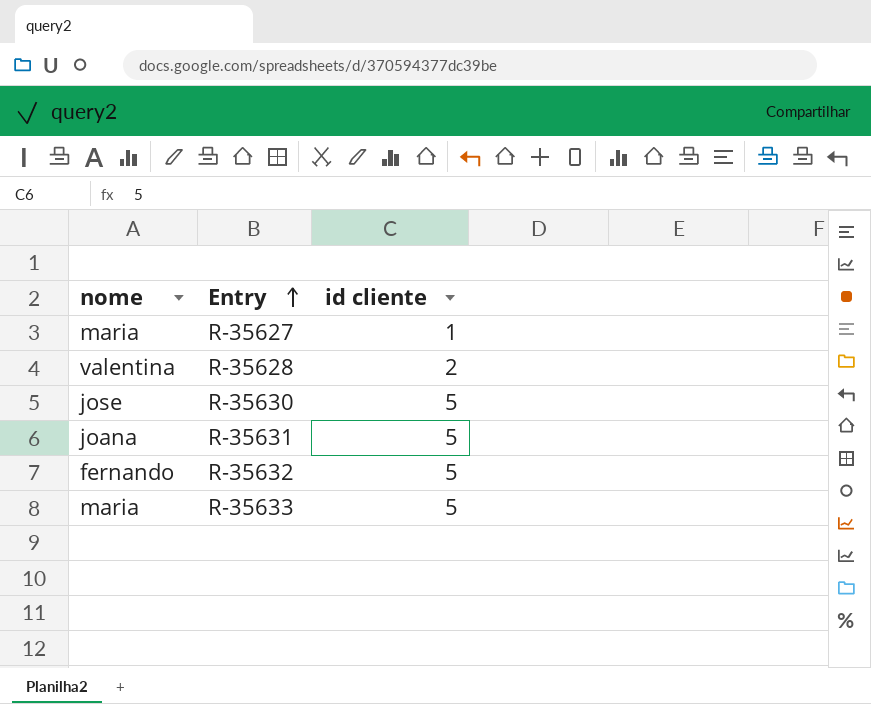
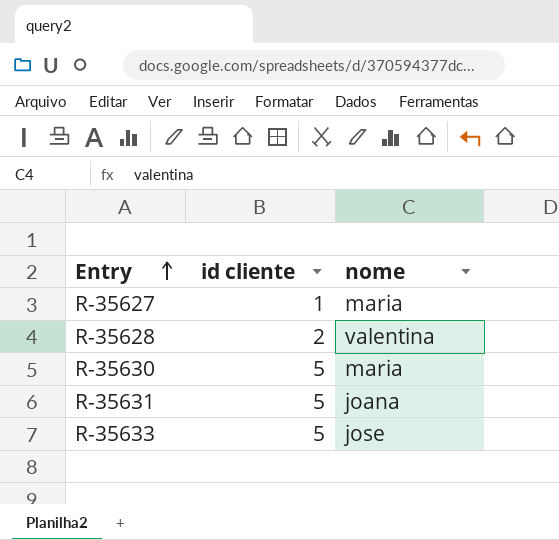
column nome | position: 1 -> 3
row R-35632: fernando | 5 -> none
R-35630 | nome: jose -> maria
R-35633 | nome: maria -> jose

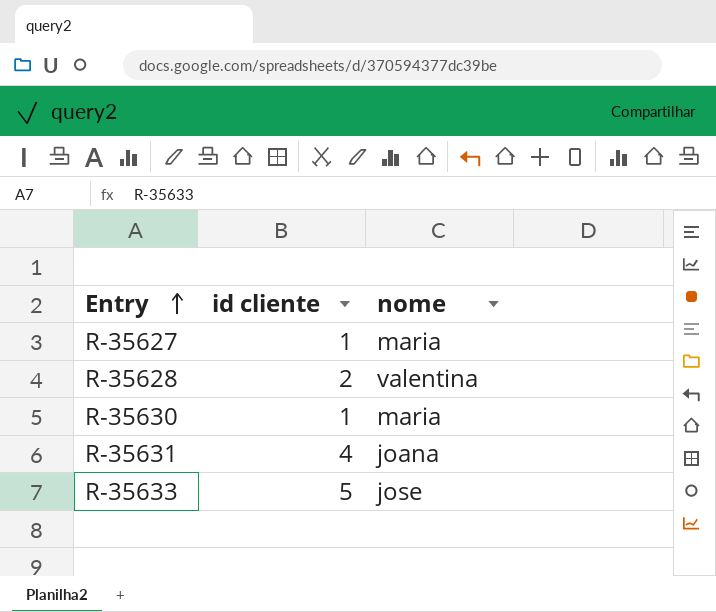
R-35630 | id cliente: 5 -> 1
R-35631 | id cliente: 5 -> 4

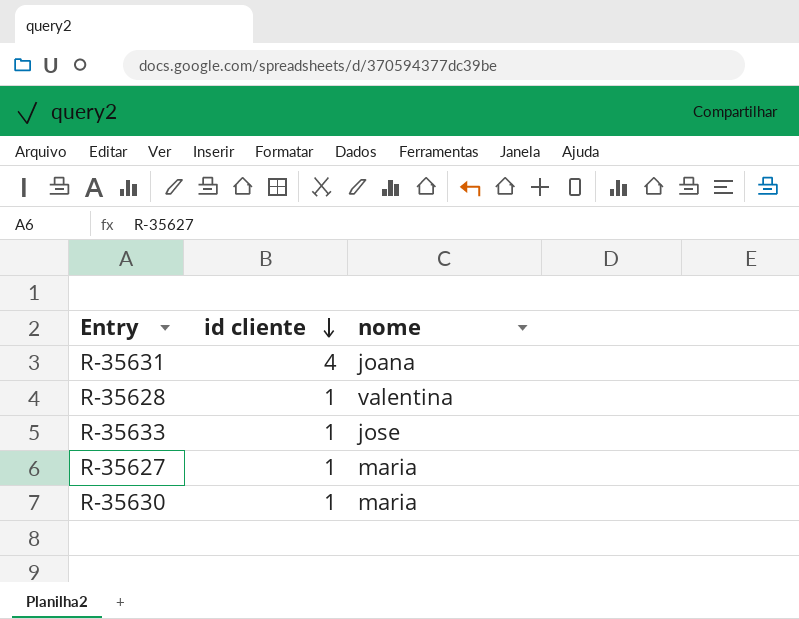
row order: Entry ascending -> id cliente descending
R-35628 | id cliente: 2 -> 1
R-35633 | id cliente: 5 -> 1

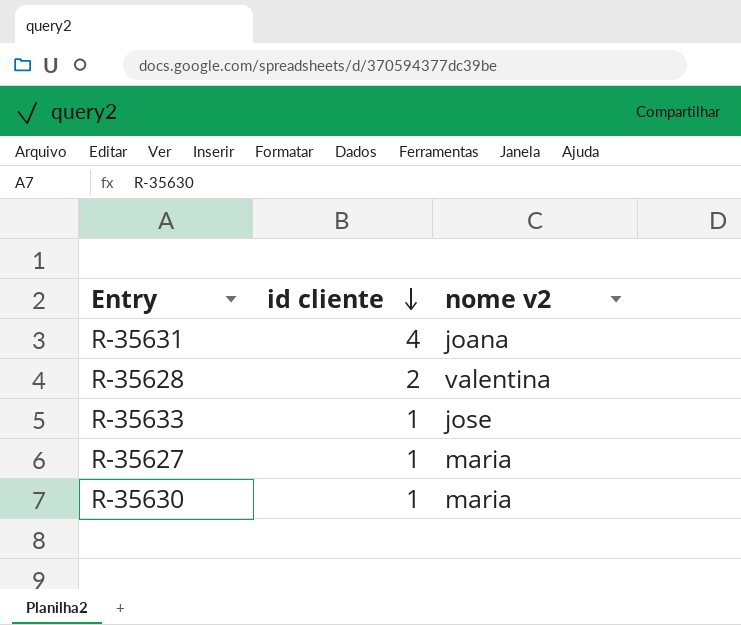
column name: nome -> nome v2
R-35628 | id cliente: 1 -> 2

